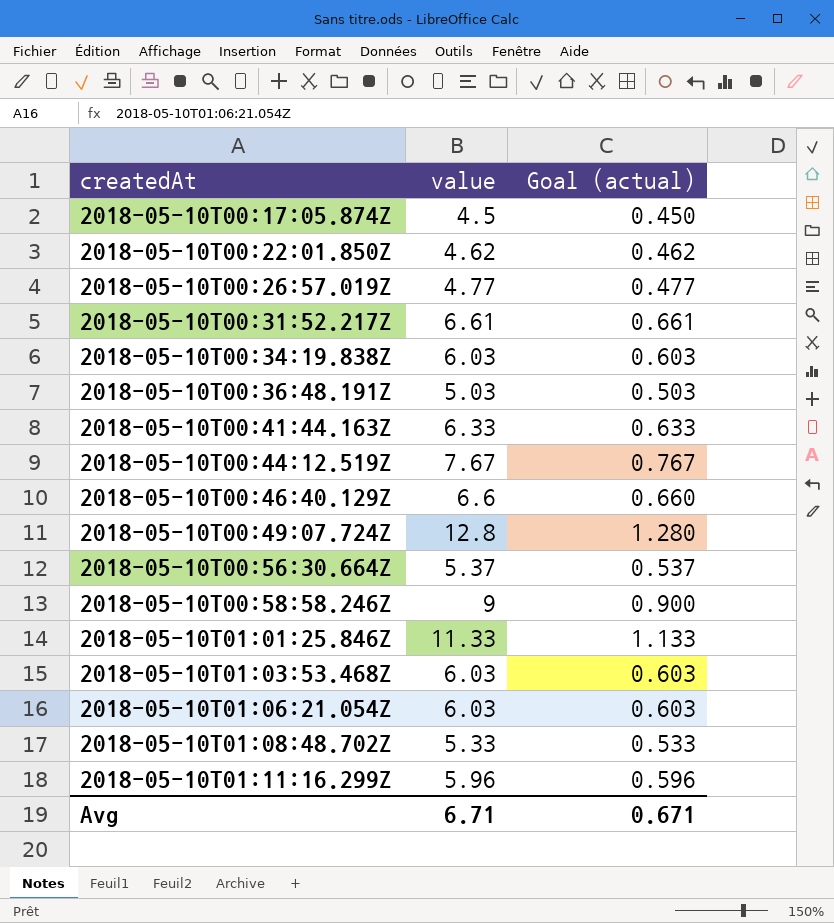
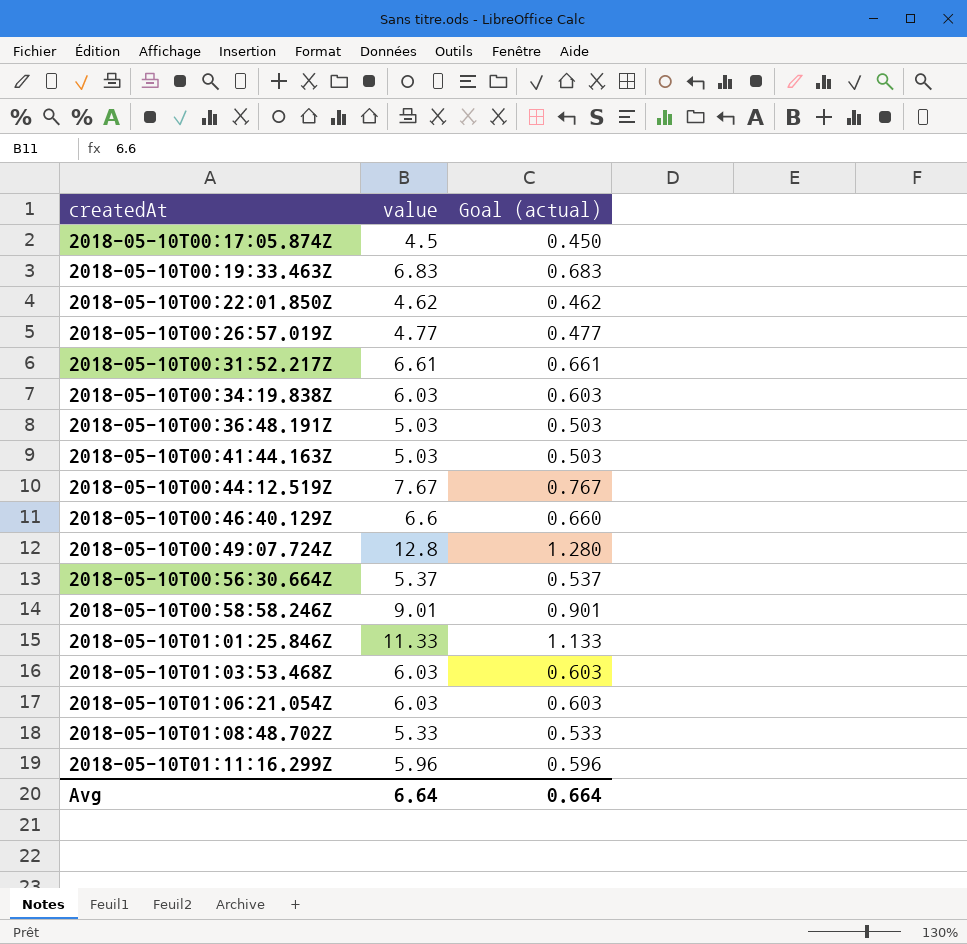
row 2018-05-10T00:19:33.463Z: none -> 6.83 | 0.683
2018-05-10T00:41:44.163Z | value: 6.33 -> 5.03
2018-05-10T00:41:44.163Z | Goal (actual): 0.633 -> 0.503
2018-05-10T00:58:58.246Z | value: 9 -> 9.01
2018-05-10T00:58:58.246Z | Goal (actual): 0.900 -> 0.901
Avg | value: 6.71 -> 6.64
Avg | Goal (actual): 0.671 -> 0.664

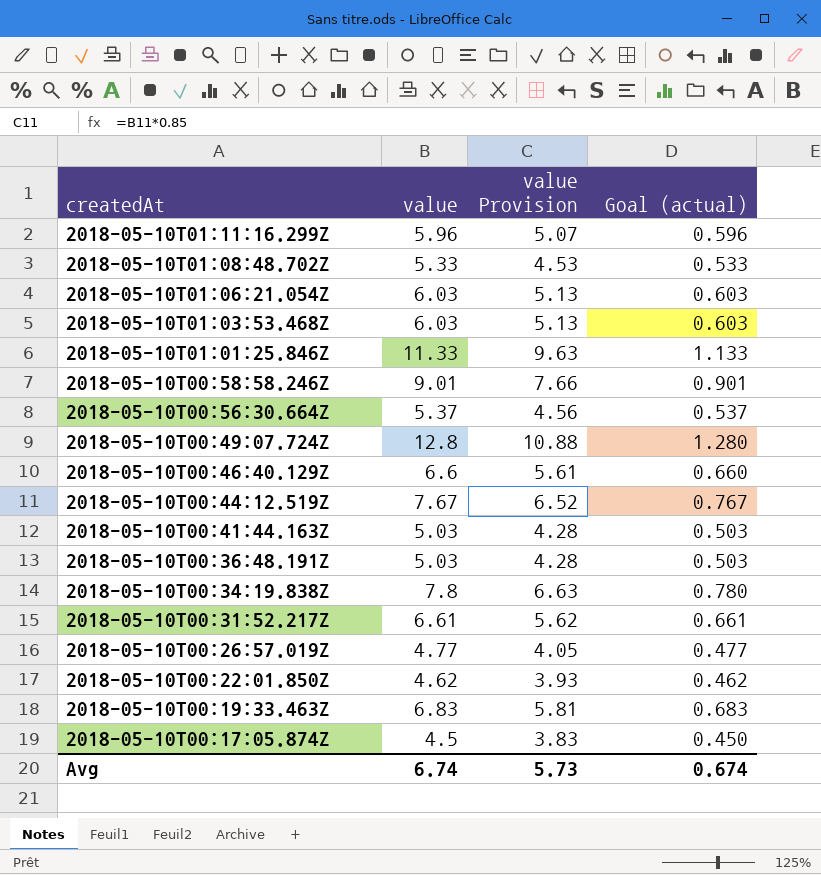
row order: createdAt ascending -> createdAt descending
column value Provision | formula: none -> [value] * 0.85
2018-05-10T00:34:19.838Z | value: 6.03 -> 7.8
2018-05-10T00:34:19.838Z | Goal (actual): 0.603 -> 0.780
Avg | value: 6.64 -> 6.74
Avg | Goal (actual): 0.664 -> 0.674

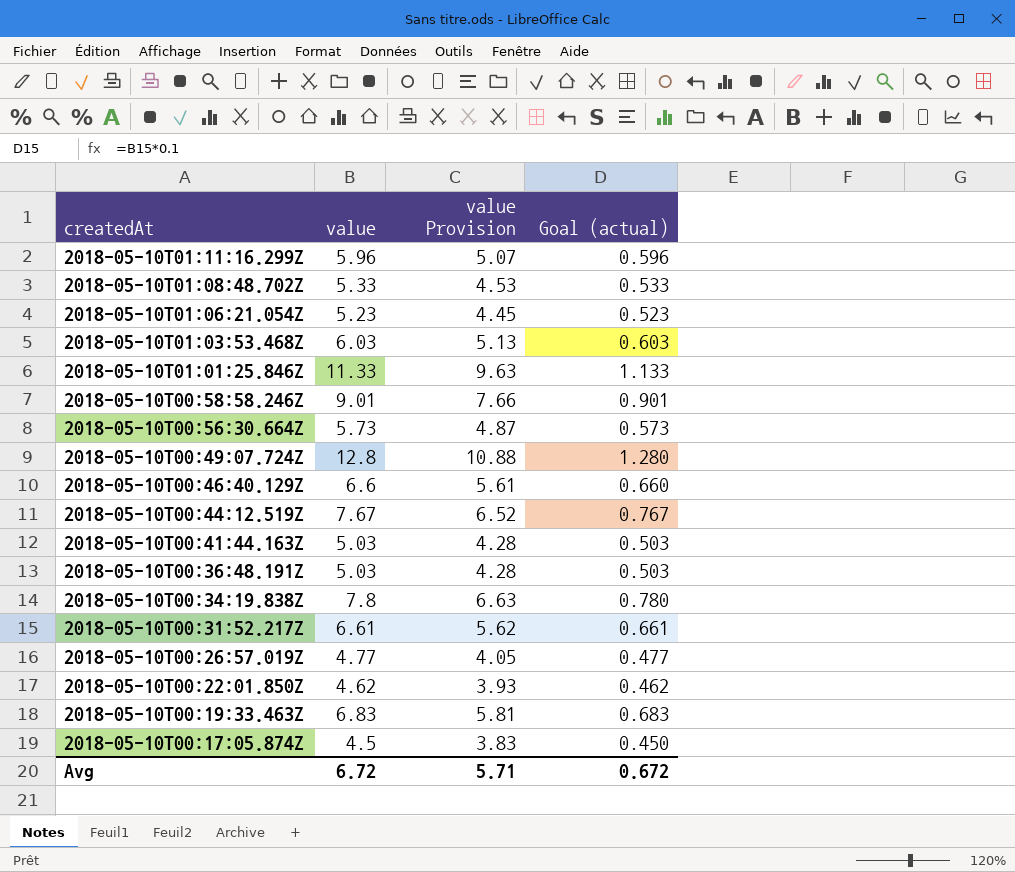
2018-05-10T01:06:21.054Z | value: 6.03 -> 5.23
2018-05-10T01:06:21.054Z | value Provision: 5.13 -> 4.45
2018-05-10T01:06:21.054Z | Goal (actual): 0.603 -> 0.523
2018-05-10T00:56:30.664Z | value: 5.37 -> 5.73
2018-05-10T00:56:30.664Z | value Provision: 4.56 -> 4.87
2018-05-10T00:56:30.664Z | Goal (actual): 0.537 -> 0.573
Avg | value: 6.74 -> 6.72
Avg | value Provision: 5.73 -> 5.71
Avg | Goal (actual): 0.674 -> 0.672

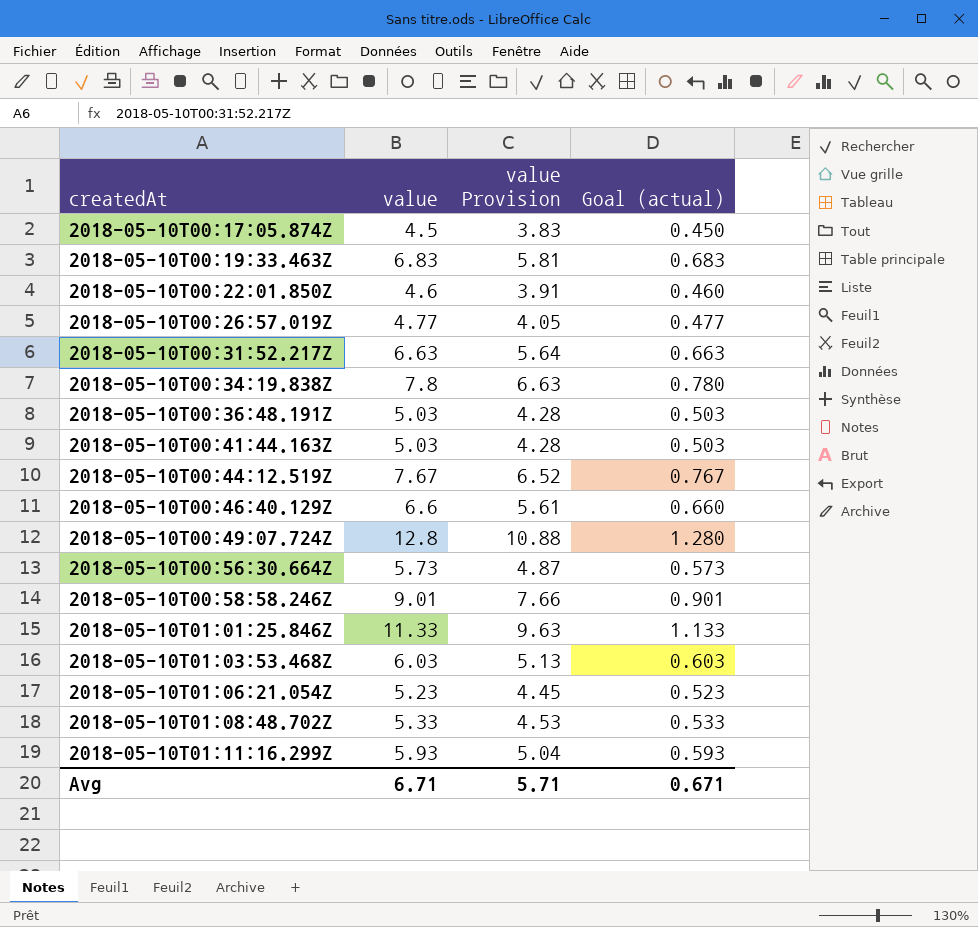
row order: createdAt descending -> createdAt ascending
2018-05-10T00:22:01.850Z | value: 4.62 -> 4.6
2018-05-10T00:22:01.850Z | value Provision: 3.93 -> 3.91
2018-05-10T00:22:01.850Z | Goal (actual): 0.462 -> 0.460
2018-05-10T00:31:52.217Z | value: 6.61 -> 6.63
2018-05-10T00:31:52.217Z | value Provision: 5.62 -> 5.64
2018-05-10T00:31:52.217Z | Goal (actual): 0.661 -> 0.663
2018-05-10T01:11:16.299Z | value: 5.96 -> 5.93
2018-05-10T01:11:16.299Z | value Provision: 5.07 -> 5.04
2018-05-10T01:11:16.299Z | Goal (actual): 0.596 -> 0.593
Avg | value: 6.72 -> 6.71
Avg | Goal (actual): 0.672 -> 0.671

